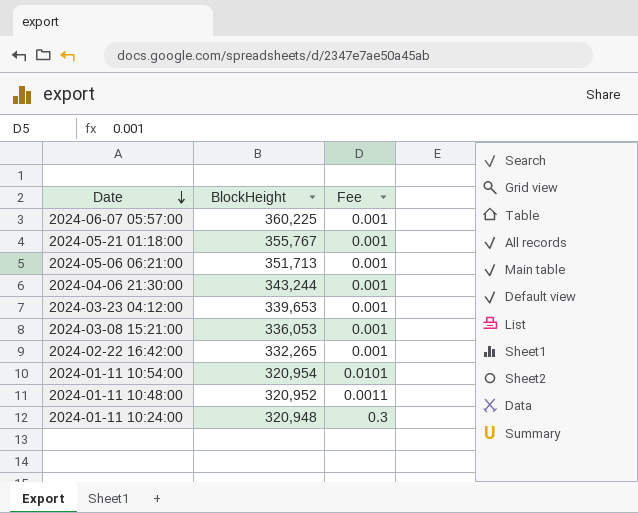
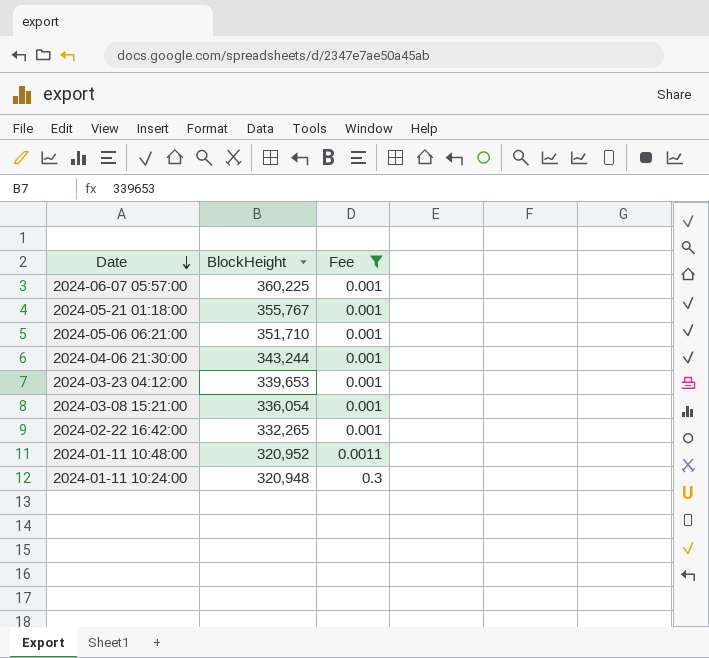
filter: none -> Fee != 0.0101
2024-05-06 06:21:00 | BlockHeight: 351,713 -> 351,710
2024-03-08 15:21:00 | BlockHeight: 336,053 -> 336,054

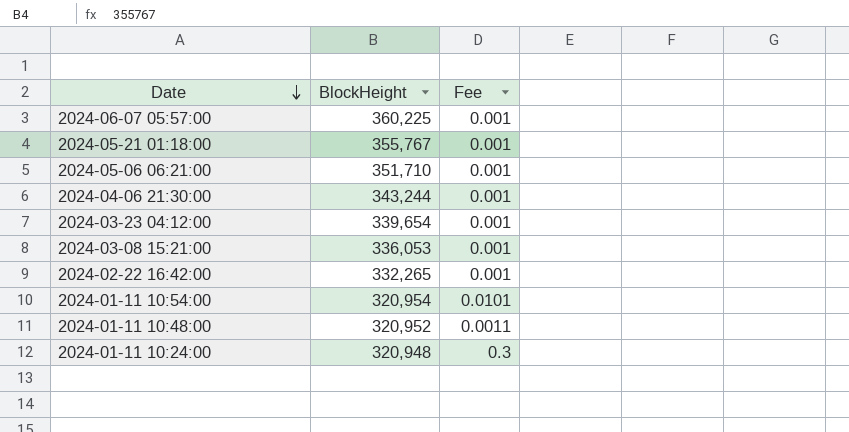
filter: Fee != 0.0101 -> none
2024-03-23 04:12:00 | BlockHeight: 339,653 -> 339,654
2024-03-08 15:21:00 | BlockHeight: 336,054 -> 336,053

